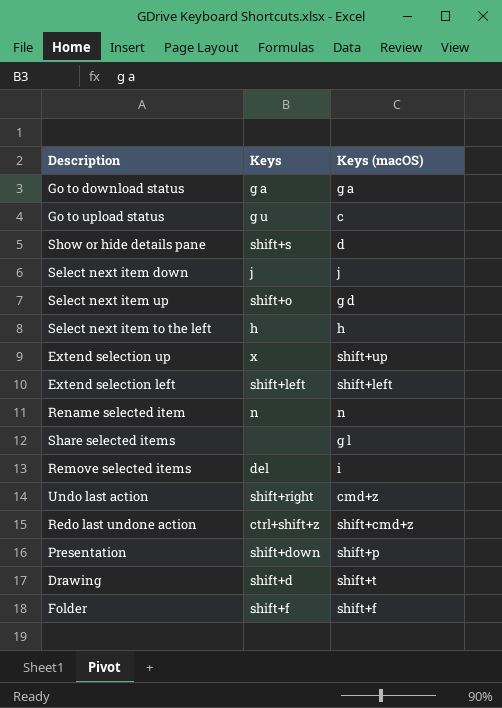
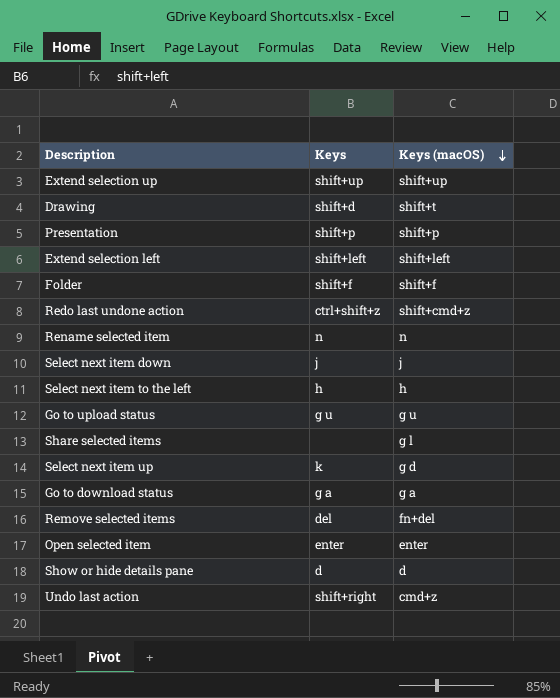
row order: none -> Keys (macOS) descending
Extend selection up | Keys: x -> shift+up
Presentation | Keys: shift+down -> shift+p
Go to upload status | Keys (macOS): c -> g u
Select next item up | Keys: shift+o -> k
Remove selected items | Keys (macOS): i -> fn+del
row Open selected item: none -> enter | enter
Show or hide details pane | Keys: shift+s -> d

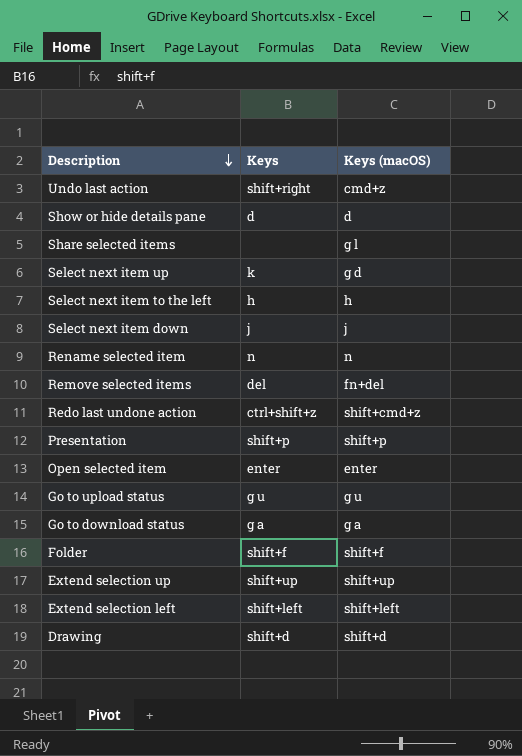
row order: Keys (macOS) descending -> Description descending
Drawing | Keys (macOS): shift+t -> shift+d

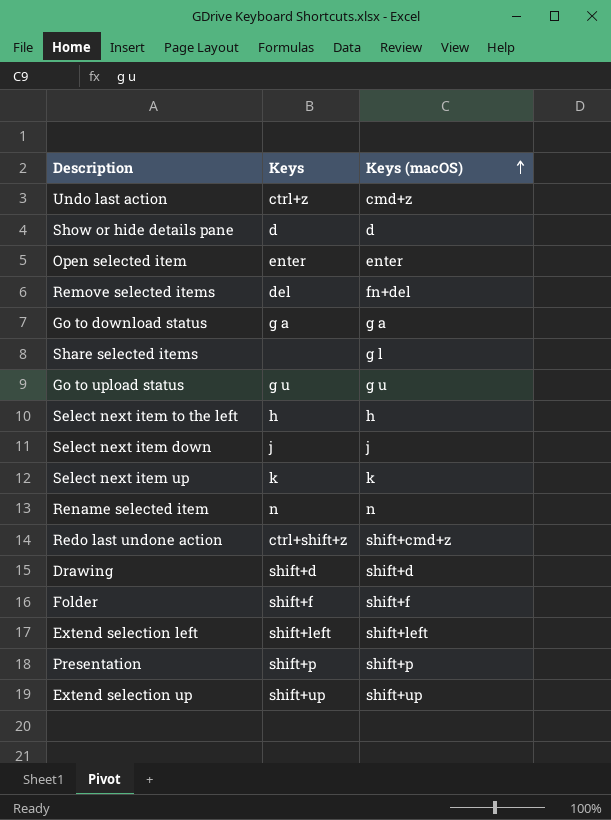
row order: Description descending -> Keys (macOS) ascending
Undo last action | Keys: shift+right -> ctrl+z
Select next item up | Keys (macOS): g d -> k

